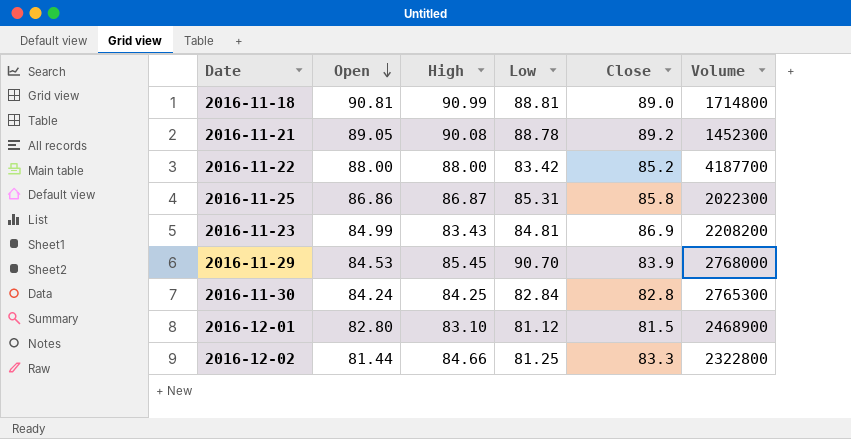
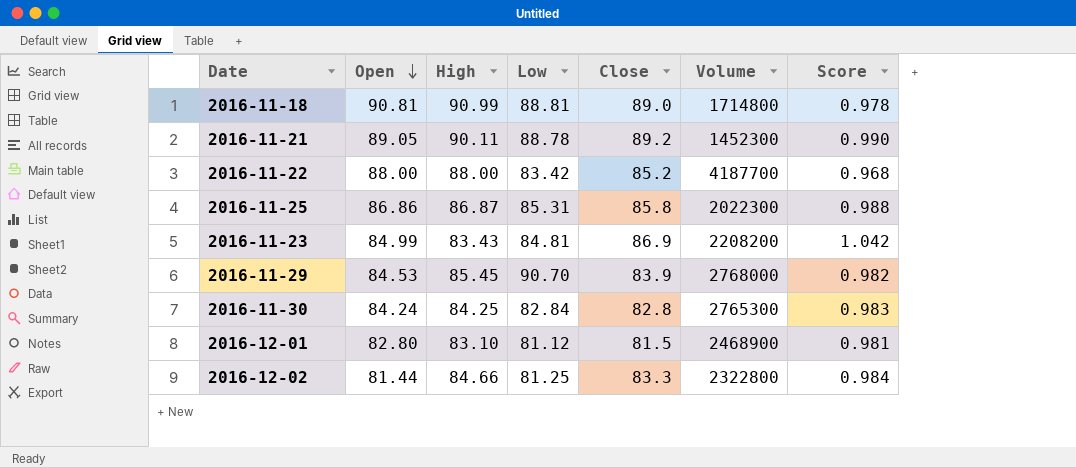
column Score | formula: none -> [Close] / [High]
2016-11-21 | High: 90.08 -> 90.11

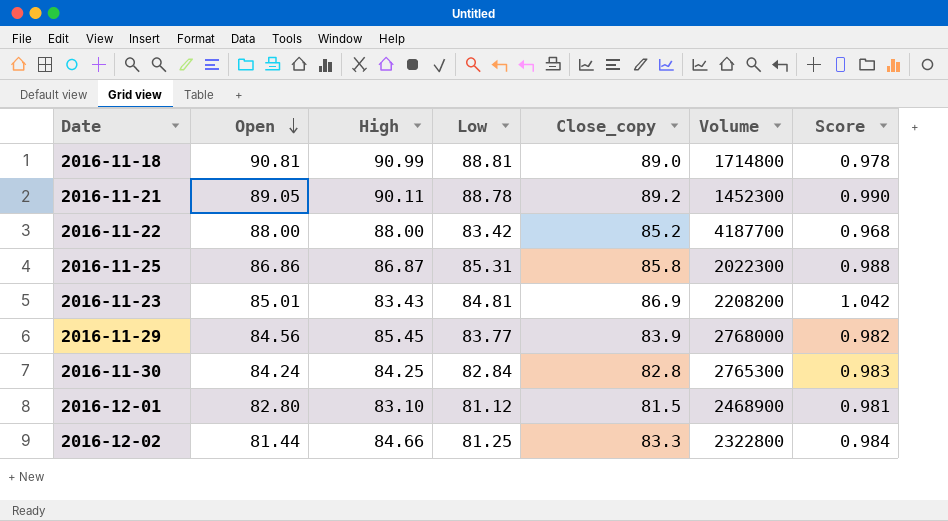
column name: Close -> Close_copy
2016-11-23 | Open: 84.99 -> 85.01
2016-11-29 | Open: 84.53 -> 84.56
2016-11-29 | Low: 90.70 -> 83.77

